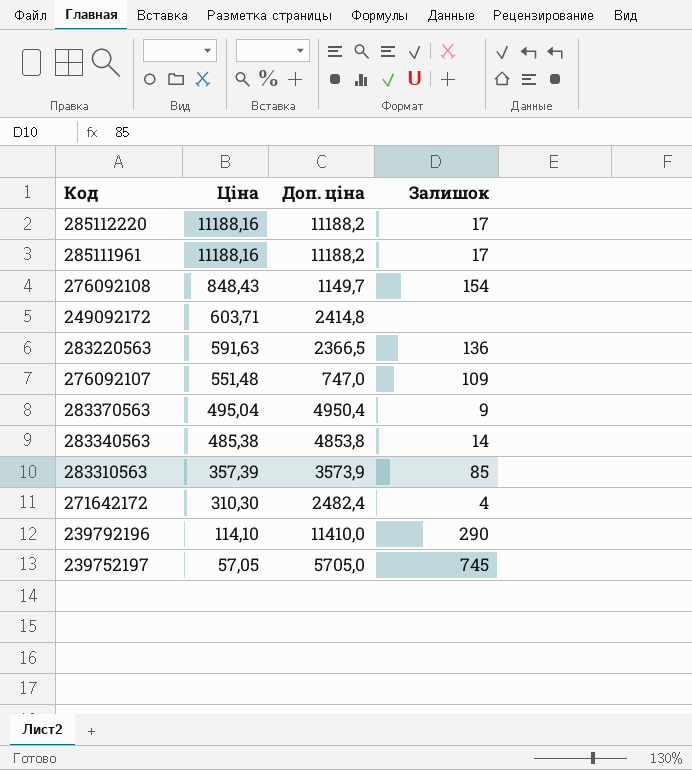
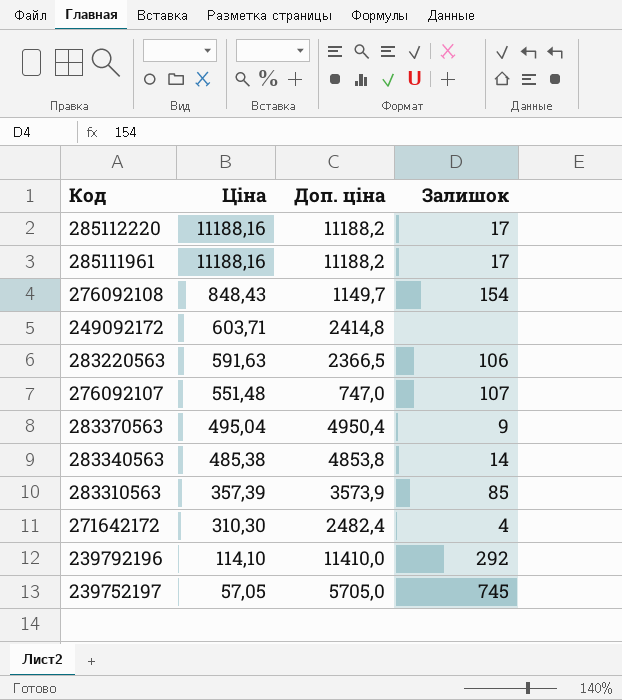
283220563 | Залишок: 136 -> 106
276092107 | Залишок: 109 -> 107
239792196 | Залишок: 290 -> 292

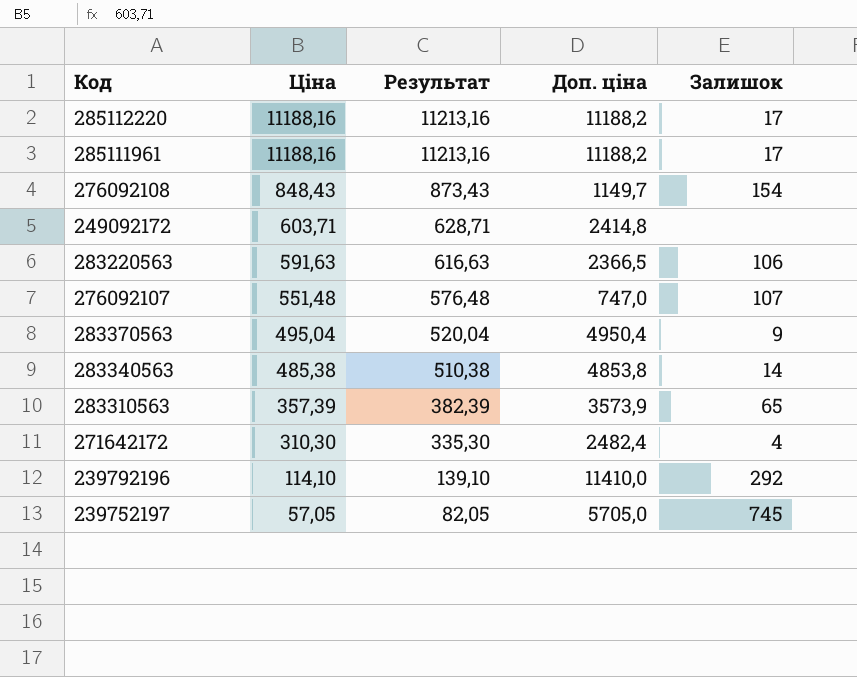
column Результат | formula: none -> [Ціна] + 25
283310563 | Залишок: 85 -> 65

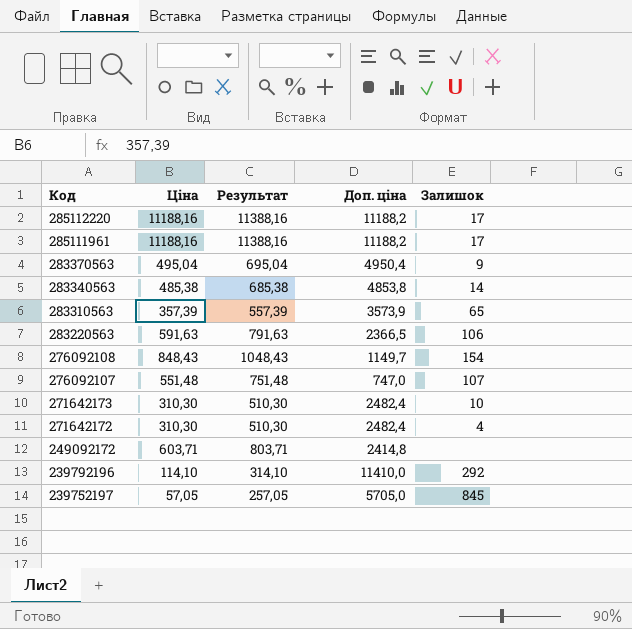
row order: Ціна descending -> Код descending
column Результат | formula: [Ціна] + 25 -> [Ціна] + 200
row 271642173: none -> 310,30 | 510,30 | 2482,4 | 10
239752197 | Залишок: 745 -> 845

